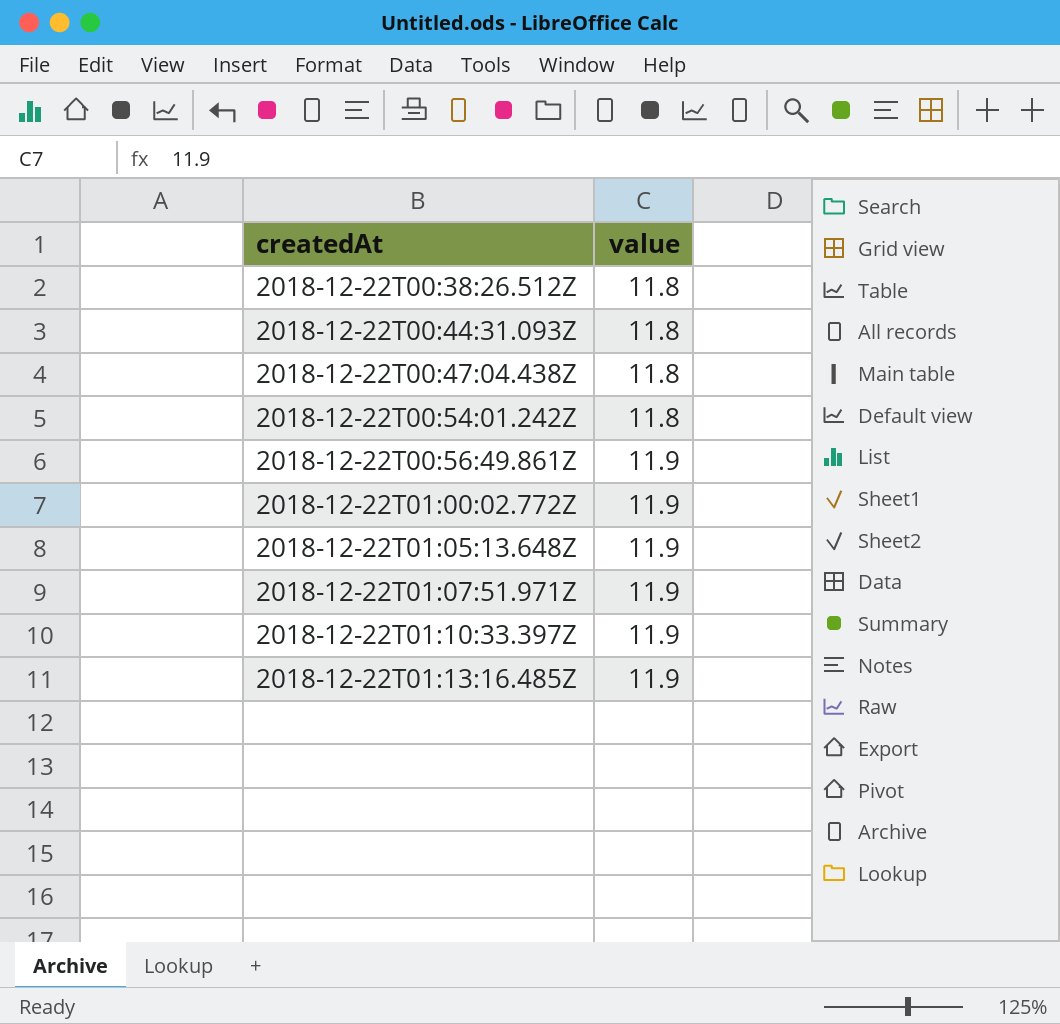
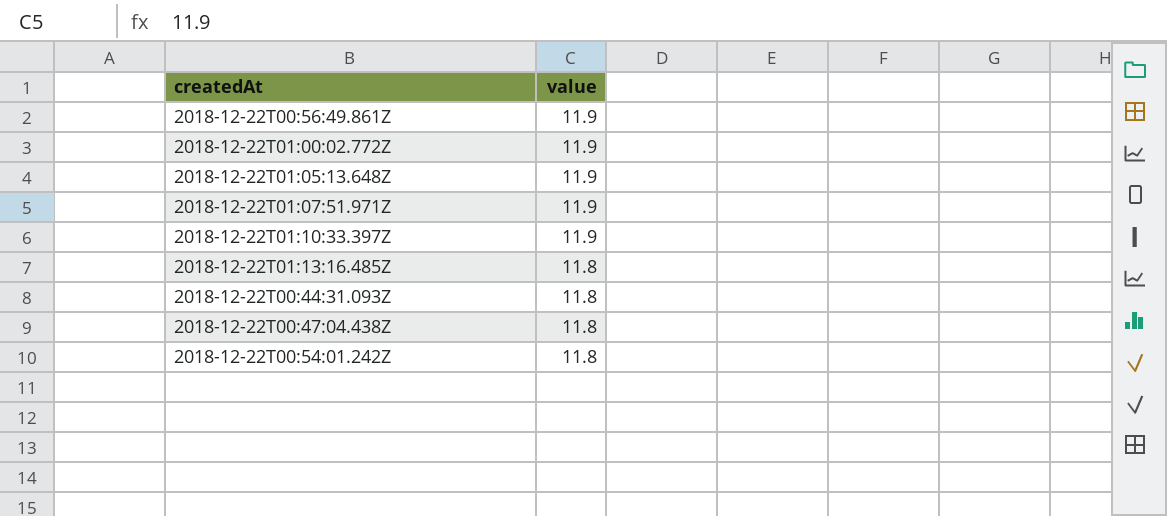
row order: createdAt ascending -> value descending
row 2018-12-22T00:38:26.512Z: 11.8 -> none
2018-12-22T01:13:16.485Z | value: 11.9 -> 11.8

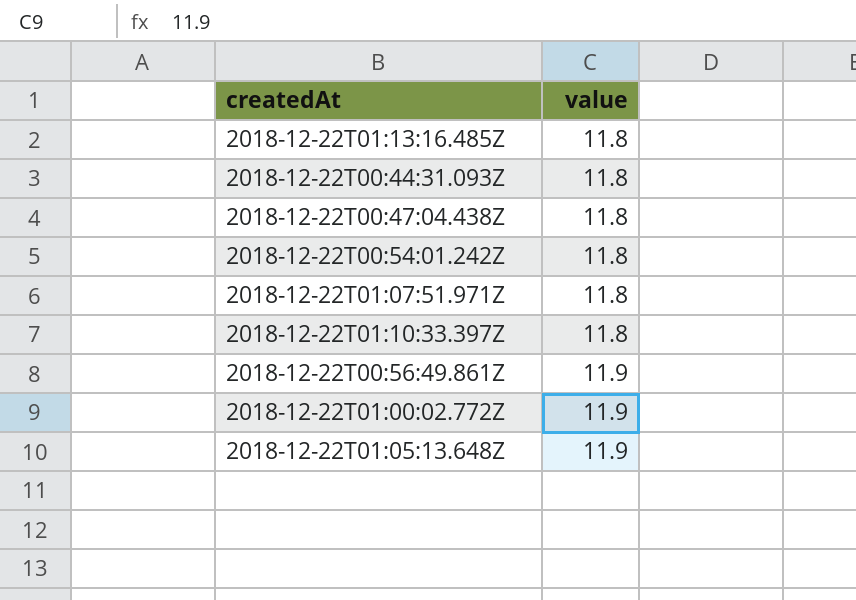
row order: value descending -> value ascending
2018-12-22T01:07:51.971Z | value: 11.9 -> 11.8
2018-12-22T01:10:33.397Z | value: 11.9 -> 11.8

